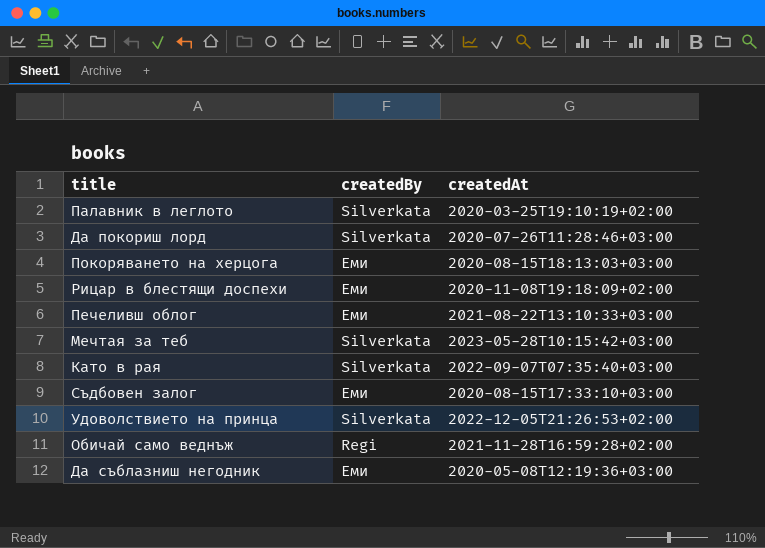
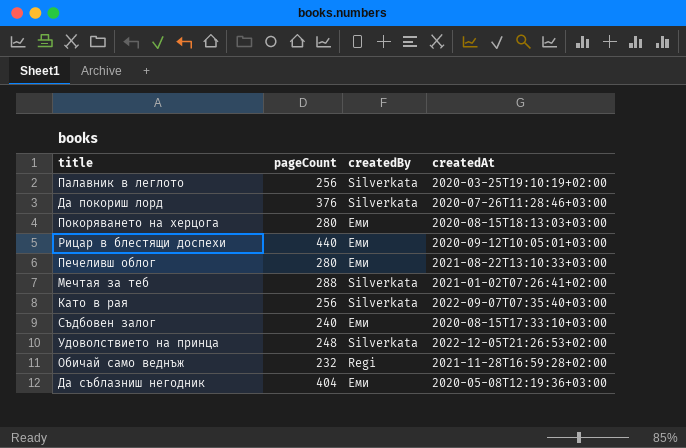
column pageCount | position: none -> 2
Рицар в блестящи доспехи | createdAt: 2020-11-08T19:18:09+02:00 -> 2020-09-12T10:05:01+03:00
Мечтая за теб | createdAt: 2023-05-28T10:15:42+03:00 -> 2021-01-02T07:26:41+02:00

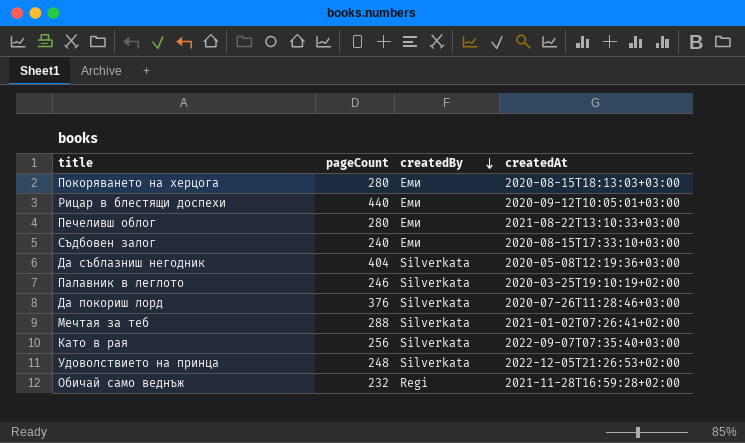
row order: none -> createdBy descending
Да съблазниш негодник | createdBy: Еми -> Silverkata
Палавник в леглото | pageCount: 256 -> 246

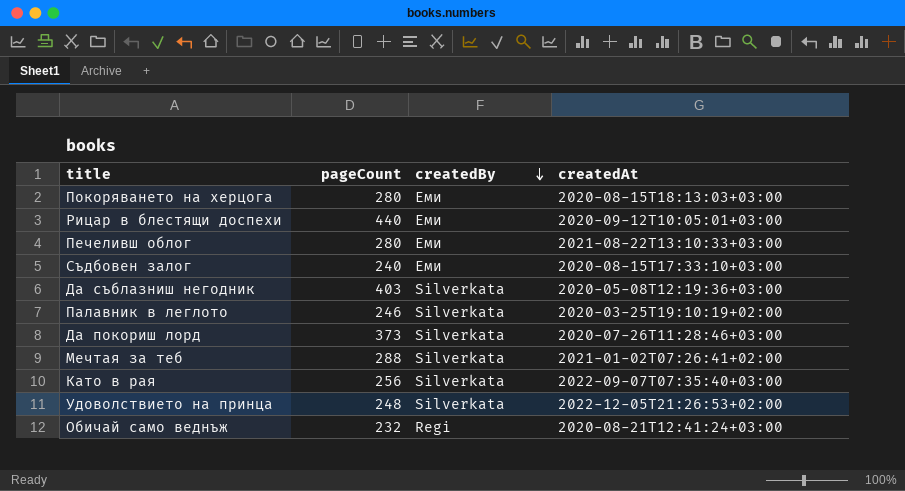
Да съблазниш негодник | pageCount: 404 -> 403
Да покориш лорд | pageCount: 376 -> 373
Обичай само веднъж | createdAt: 2021-11-28T16:59:28+02:00 -> 2020-08-21T12:41:24+03:00

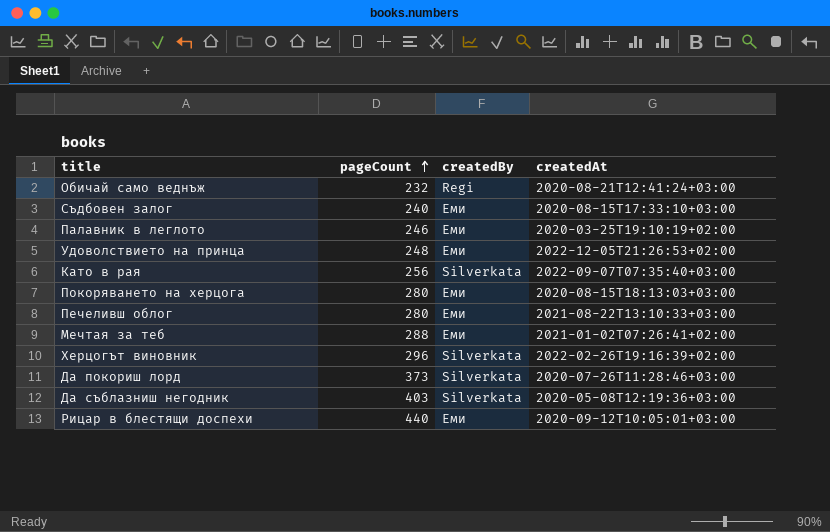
row order: createdBy descending -> pageCount ascending
Палавник в леглото | createdBy: Silverkata -> Еми
Удоволствието на принца | createdBy: Silverkata -> Еми
Мечтая за теб | createdBy: Silverkata -> Еми
row Херцогът виновник: none -> 296 | Silverkata | 2022-02-26T19:16:39+02:00

